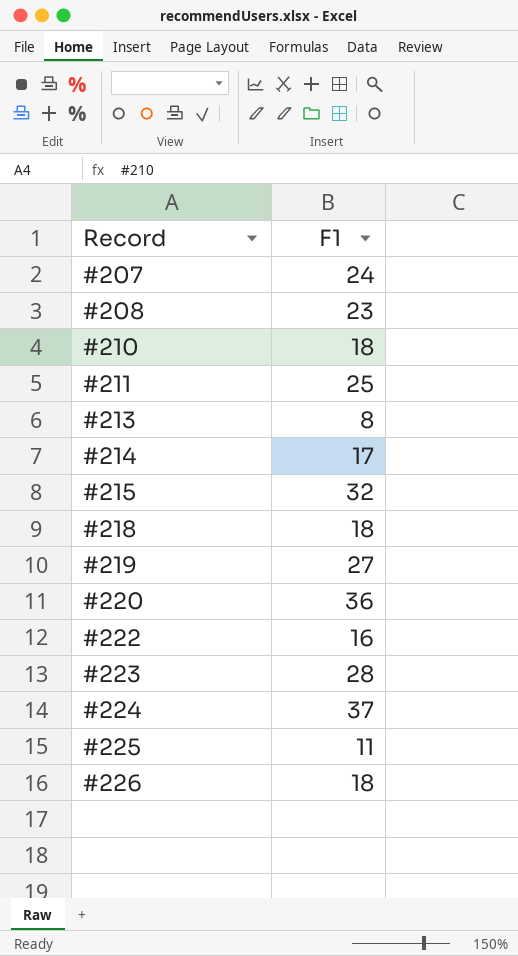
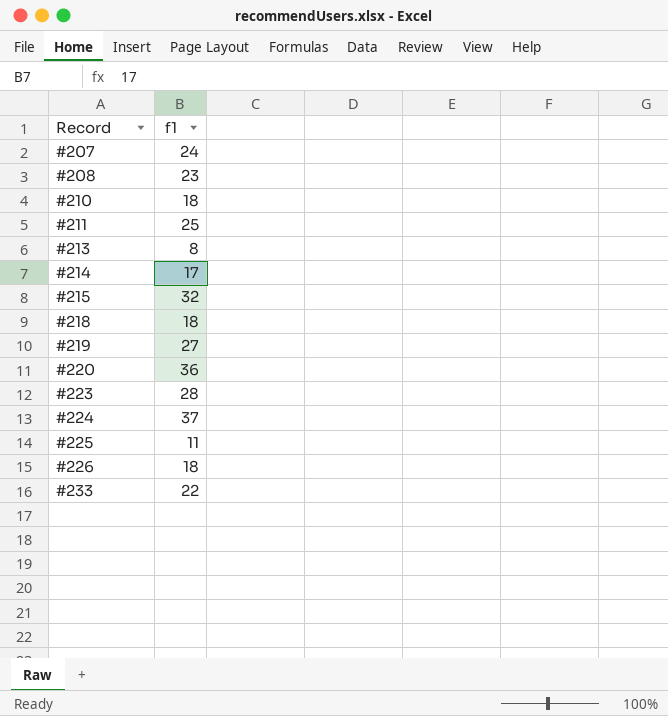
column name: F1 -> f1
row #222: 16 -> none
row #233: none -> 22

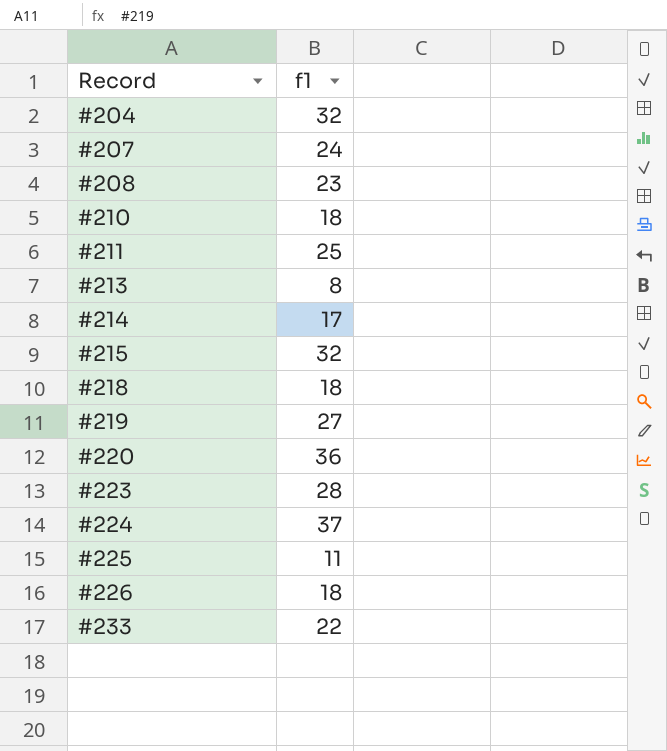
row #204: none -> 32

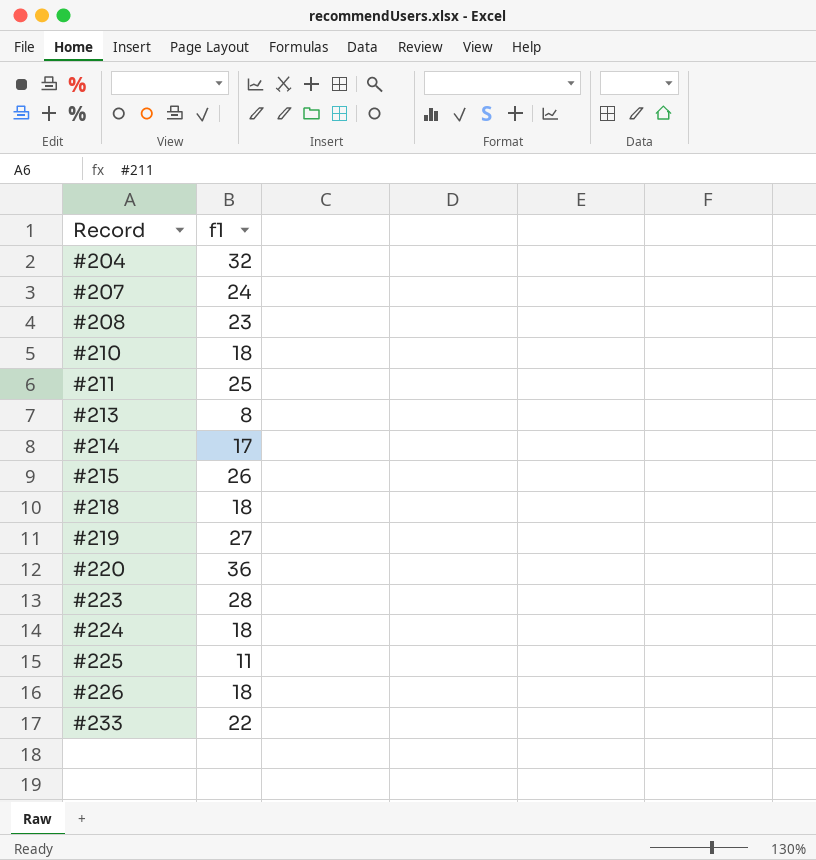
#215 | f1: 32 -> 26
#224 | f1: 37 -> 18

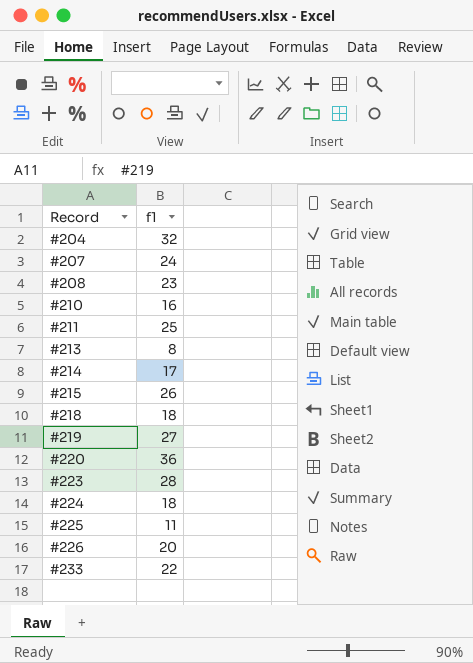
#210 | f1: 18 -> 16
#226 | f1: 18 -> 20

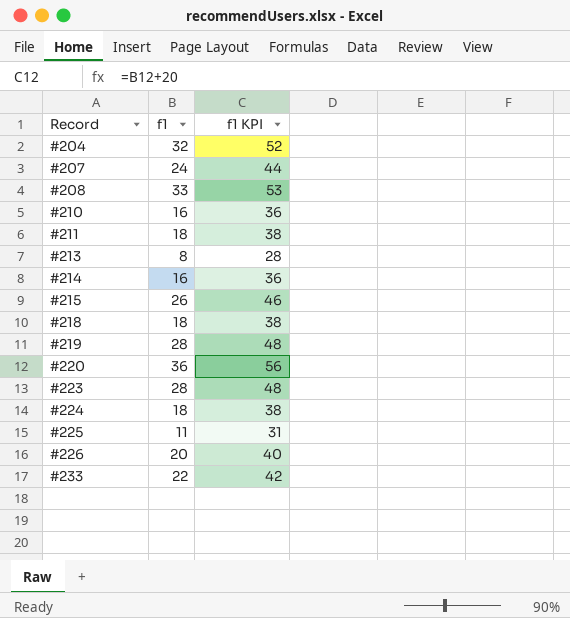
column f1 KPI | formula: none -> [f1] + 20
#208 | f1: 23 -> 33
#211 | f1: 25 -> 18
#214 | f1: 17 -> 16
#219 | f1: 27 -> 28

